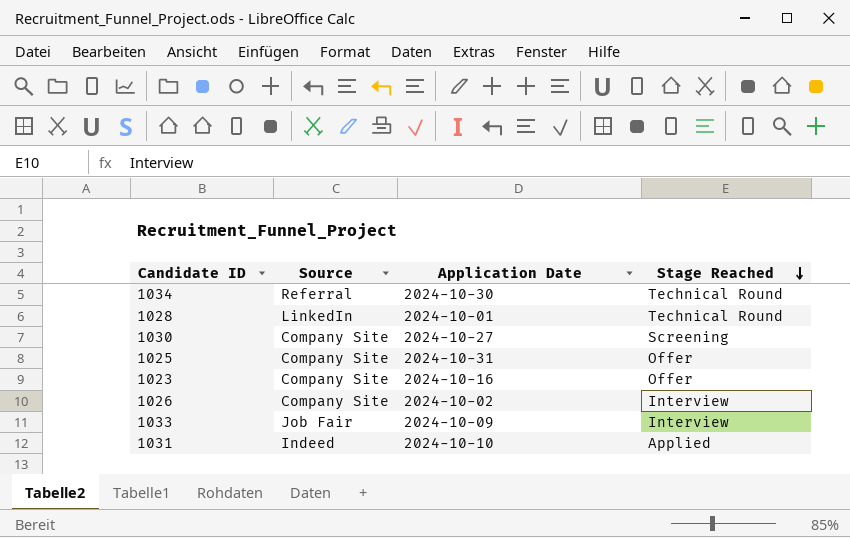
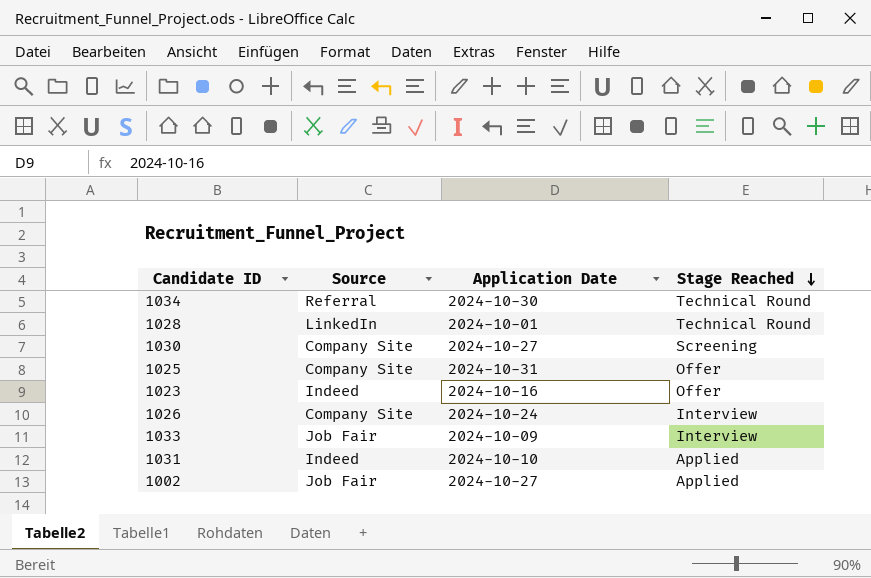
1023 | Source: Company Site -> Indeed
1026 | Application Date: 2024-10-02 -> 2024-10-24
row 1002: none -> Job Fair | 2024-10-27 | Applied

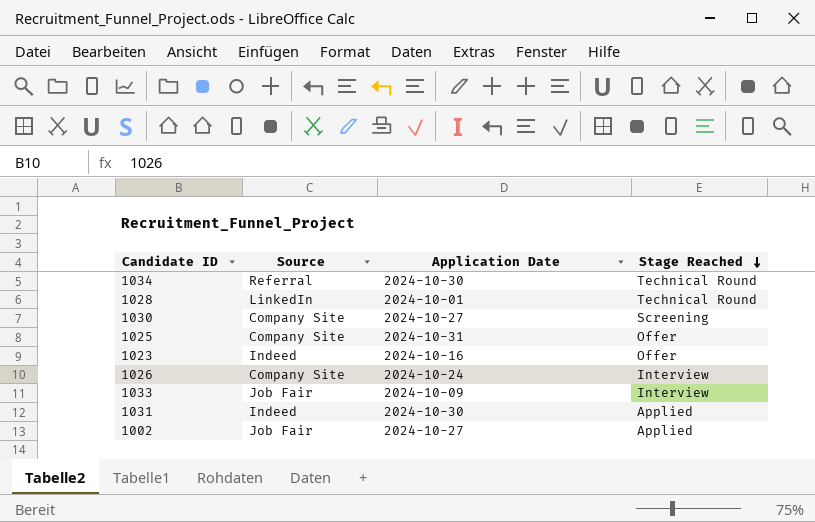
1031 | Application Date: 2024-10-10 -> 2024-10-30

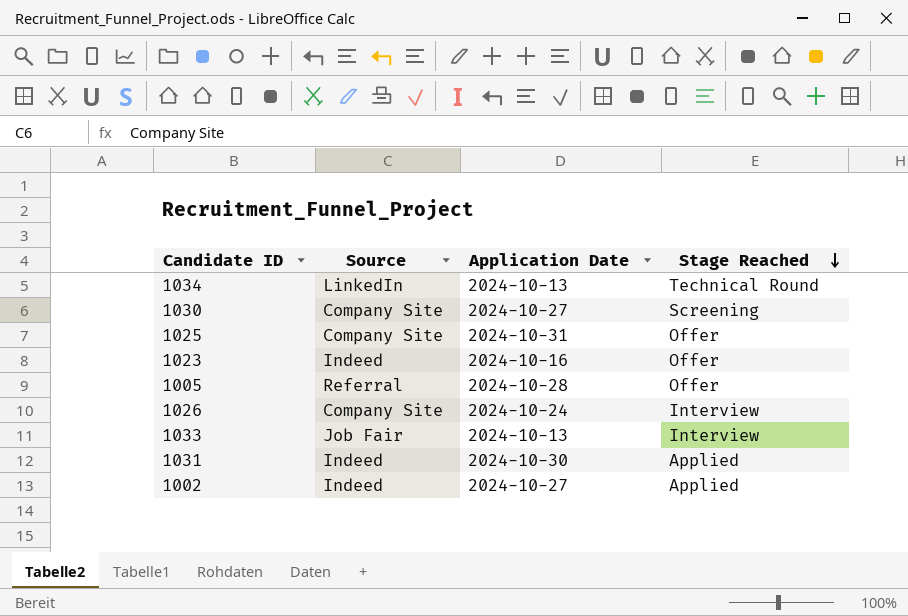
row 1028: LinkedIn | 2024-10-01 | Technical Round -> none
1034 | Source: Referral -> LinkedIn
1034 | Application Date: 2024-10-30 -> 2024-10-13
row 1005: none -> Referral | 2024-10-28 | Offer
1033 | Application Date: 2024-10-09 -> 2024-10-13
1002 | Source: Job Fair -> Indeed

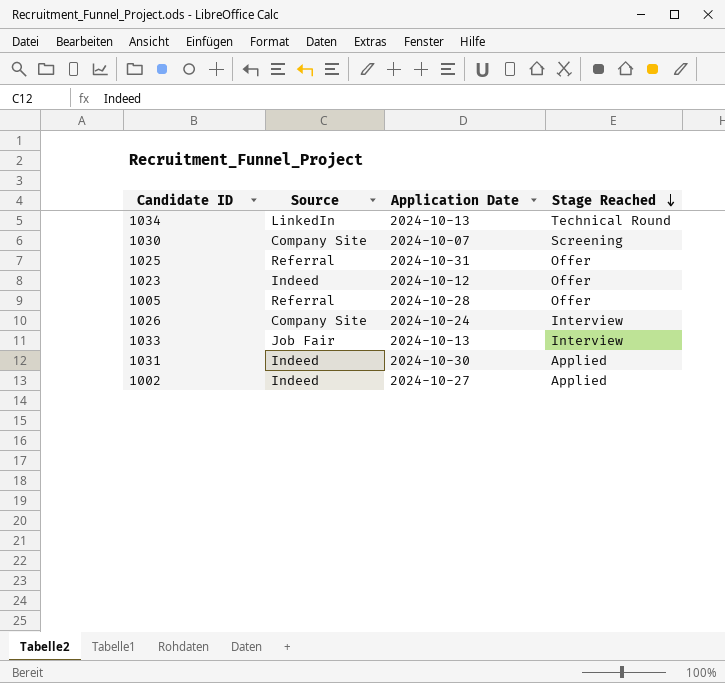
1030 | Application Date: 2024-10-27 -> 2024-10-07
1025 | Source: Company Site -> Referral
1023 | Application Date: 2024-10-16 -> 2024-10-12

